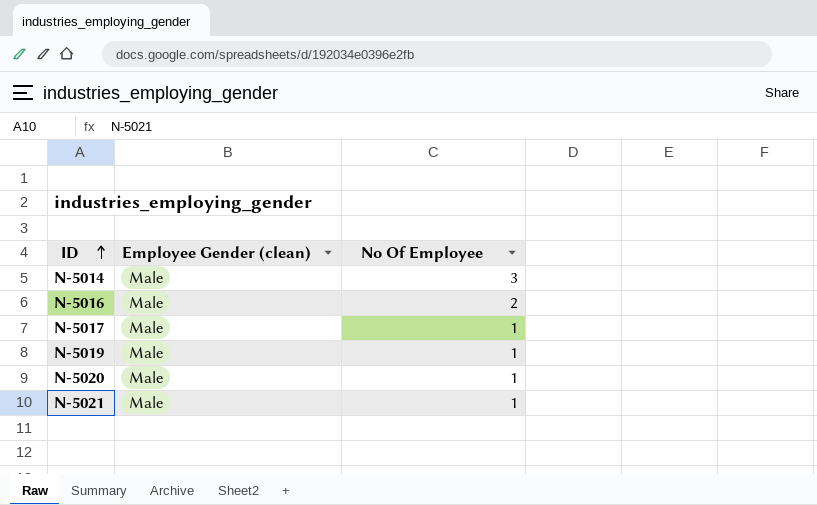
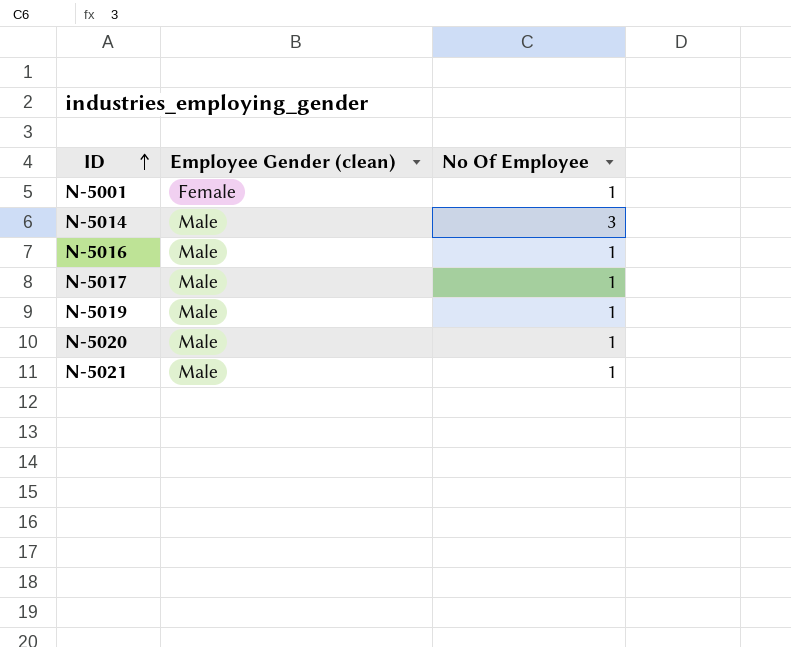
row N-5001: none -> Female | 1
N-5016 | No Of Employee: 2 -> 1

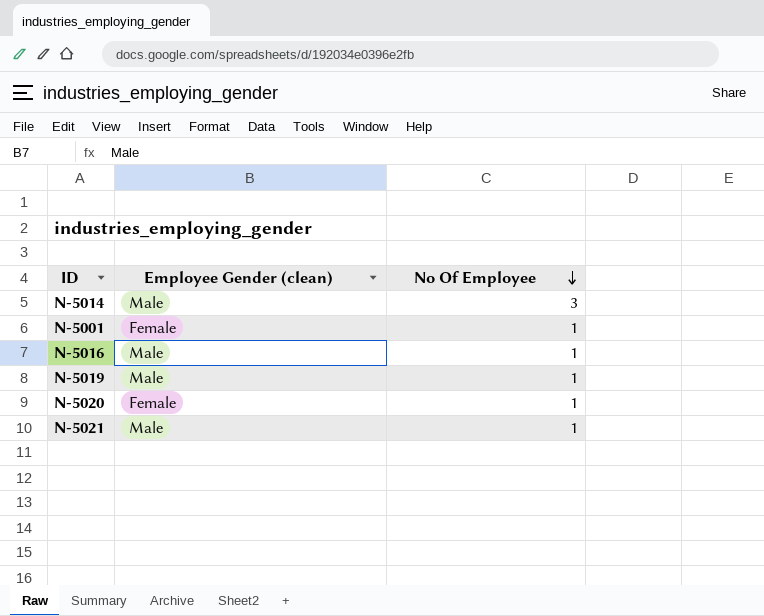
row order: ID ascending -> No Of Employee descending
row N-5017: Male | 1 -> none
N-5020 | Employee Gender (clean): Male -> Female

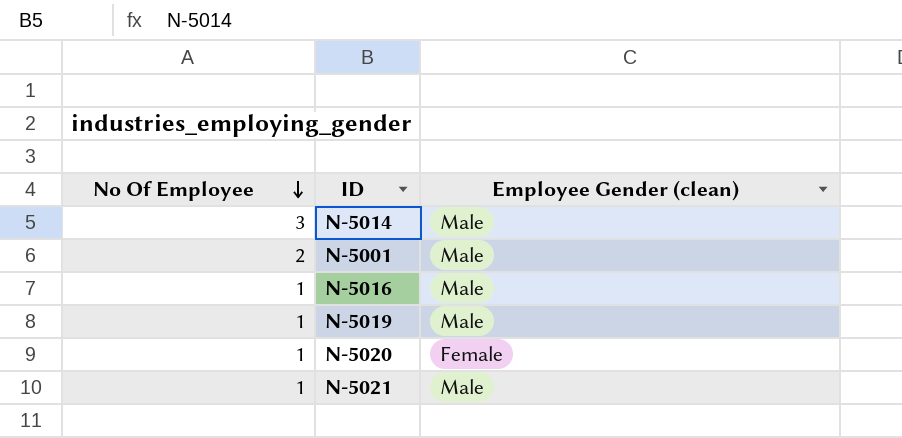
column No Of Employee | position: 3 -> 1
N-5001 | No Of Employee: 1 -> 2
N-5001 | Employee Gender (clean): Female -> Male

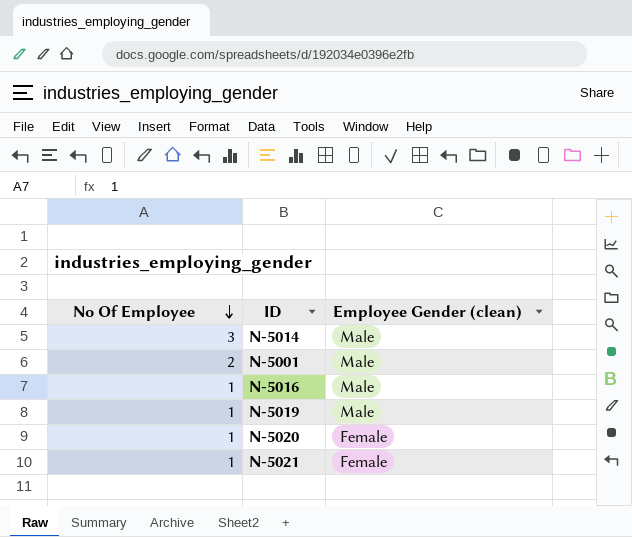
N-5021 | Employee Gender (clean): Male -> Female

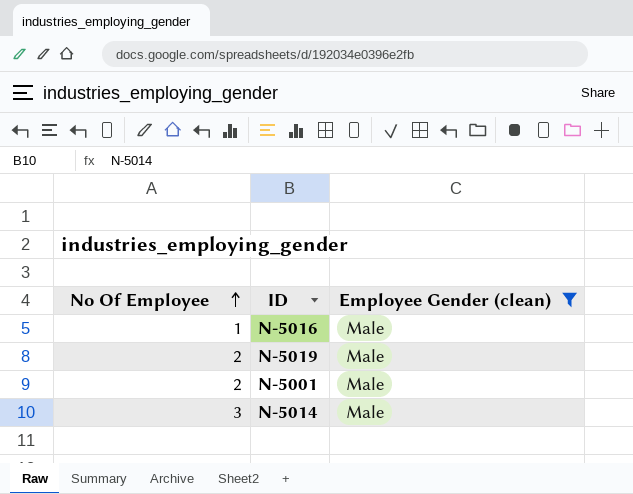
filter: none -> Employee Gender (clean) = Male
row order: No Of Employee descending -> No Of Employee ascending
N-5019 | No Of Employee: 1 -> 2

